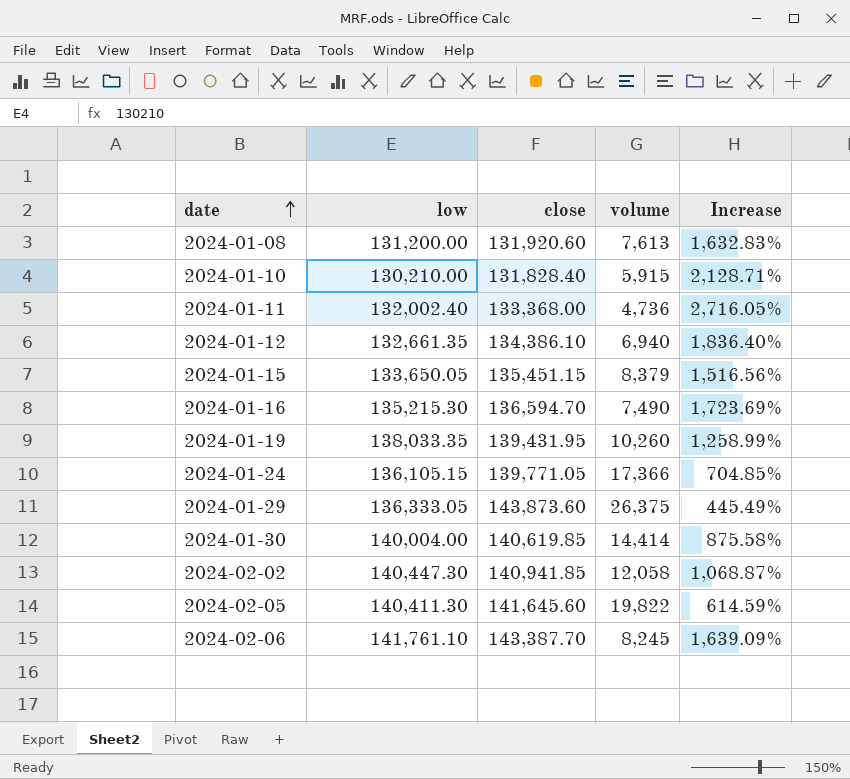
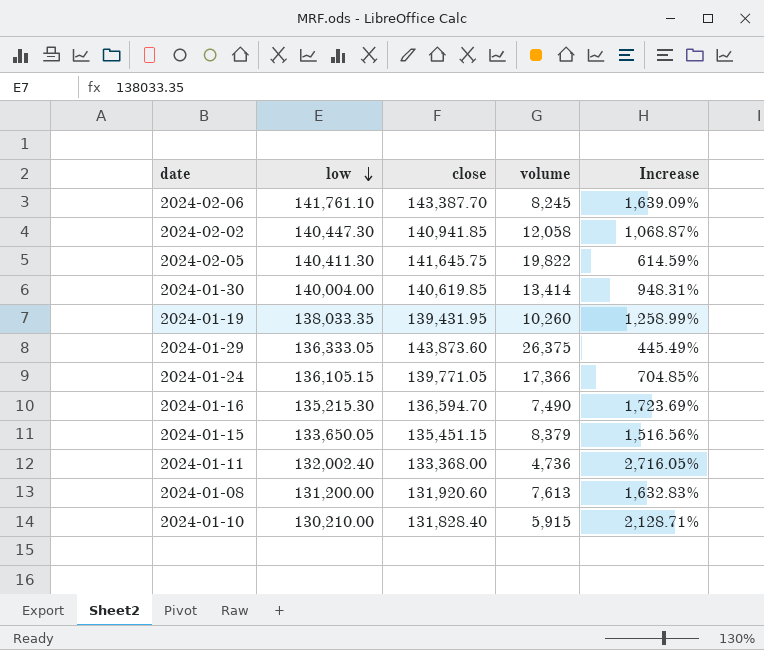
row order: date ascending -> low descending
row 2024-01-12: 132,661.35 | 134,386.10 | 6,940 | 1,836.40% -> none
2024-02-05 | close: 141,645.60 -> 141,645.75
2024-01-30 | volume: 14,414 -> 13,414
2024-01-30 | Increase: 875.58% -> 948.31%

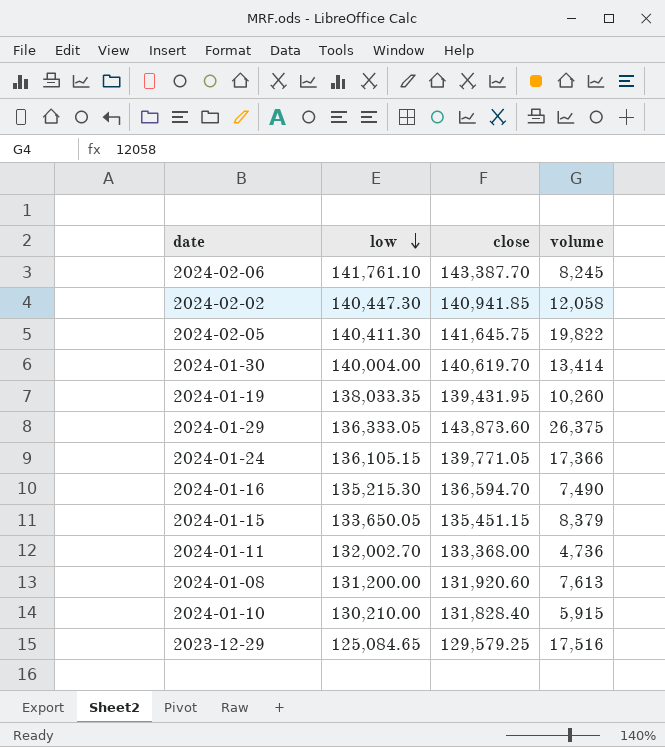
column Increase | formula: ([close] - [volume]) / [volume] -> none
2024-01-30 | close: 140,619.85 -> 140,619.70
2024-01-11 | low: 132,002.40 -> 132,002.70
row 2023-12-29: none -> 125,084.65 | 129,579.25 | 17,516

